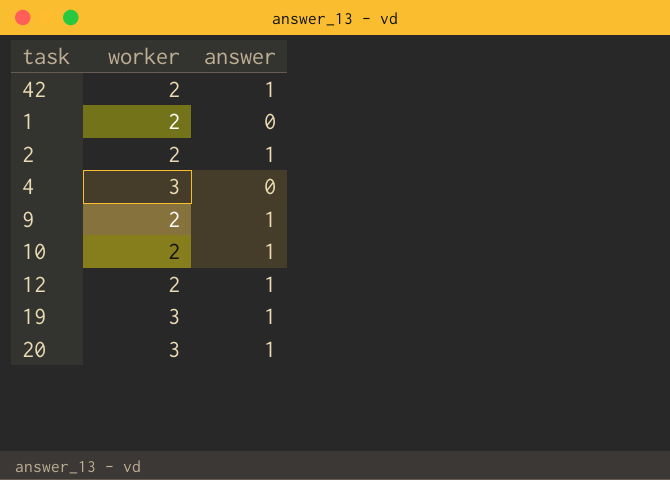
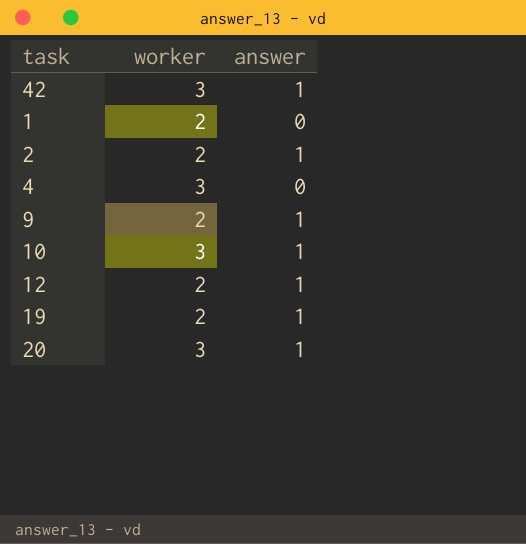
42 | worker: 2 -> 3
10 | worker: 2 -> 3
19 | worker: 3 -> 2

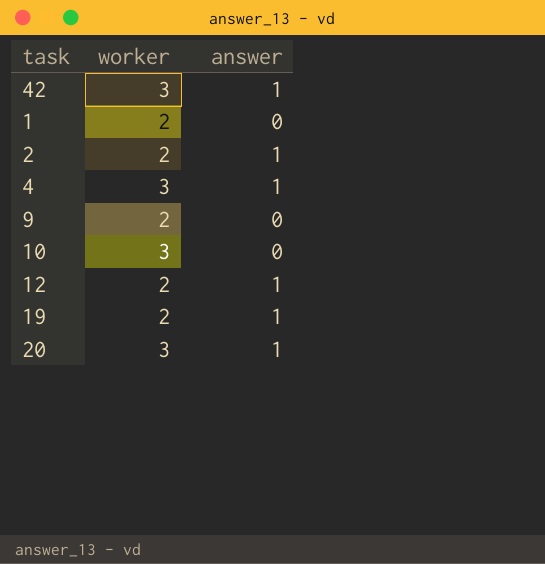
4 | answer: 0 -> 1
9 | answer: 1 -> 0
10 | answer: 1 -> 0

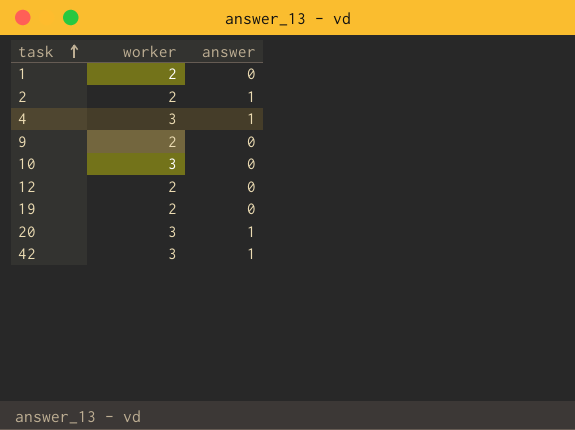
row order: none -> task ascending
12 | answer: 1 -> 0
19 | answer: 1 -> 0

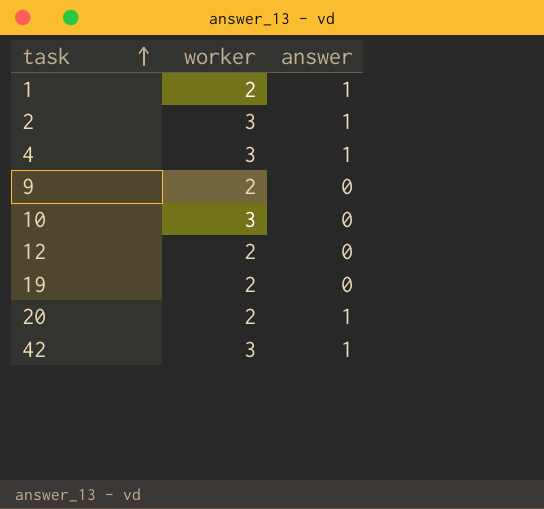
1 | answer: 0 -> 1
2 | worker: 2 -> 3
20 | worker: 3 -> 2

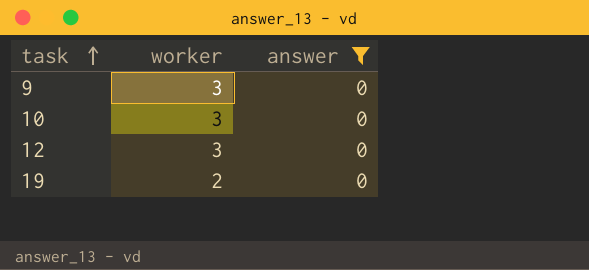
filter: none -> answer = 0
9 | worker: 2 -> 3
12 | worker: 2 -> 3

